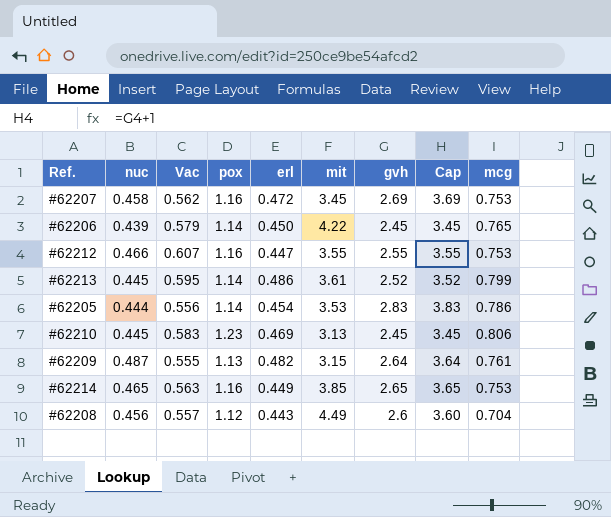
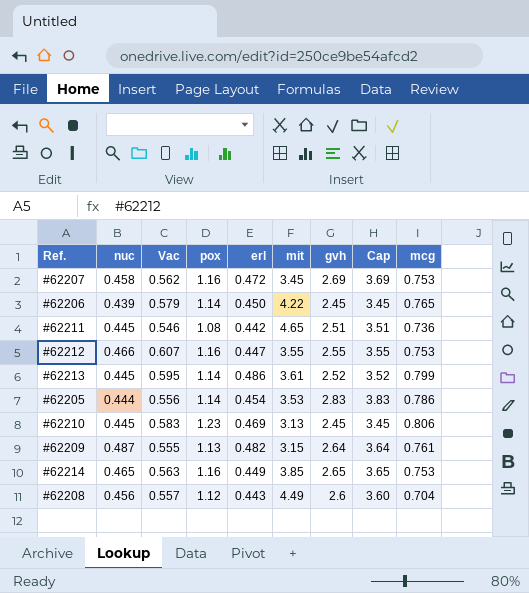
row #62211: none -> 0.445 | 0.546 | 1.08 | 0.442 | 4.65 | 2.51 | 3.51 | 0.736

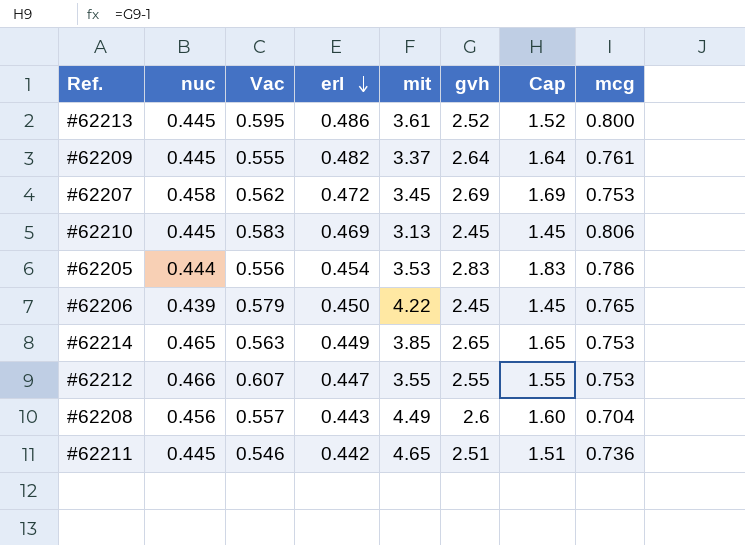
row order: none -> erl descending
column pox | position: 4 -> none
column Cap | formula: [gvh] + 1 -> [gvh] - 1
#62213 | mcg: 0.799 -> 0.800
#62209 | nuc: 0.487 -> 0.445
#62209 | mit: 3.15 -> 3.37

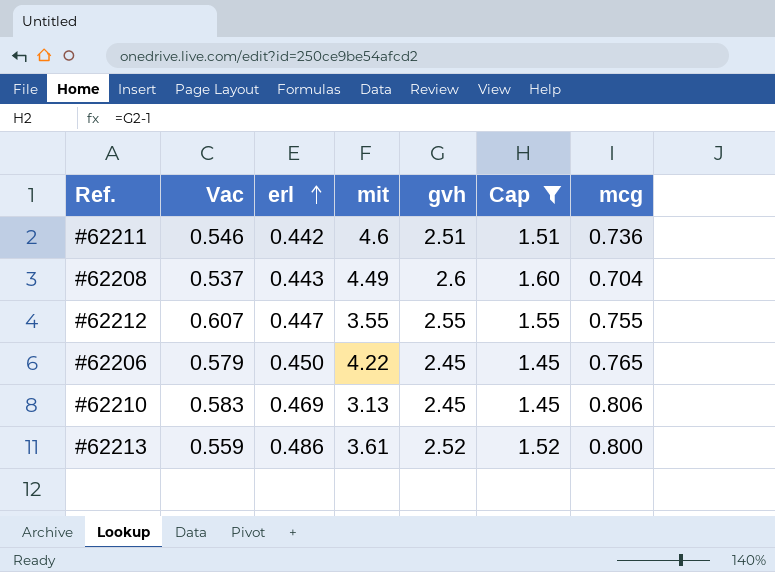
filter: none -> Cap <= 1.60
row order: erl descending -> erl ascending
column nuc | position: 2 -> none
#62211 | mit: 4.65 -> 4.6
#62208 | Vac: 0.557 -> 0.537
#62212 | mcg: 0.753 -> 0.755
#62213 | Vac: 0.595 -> 0.559

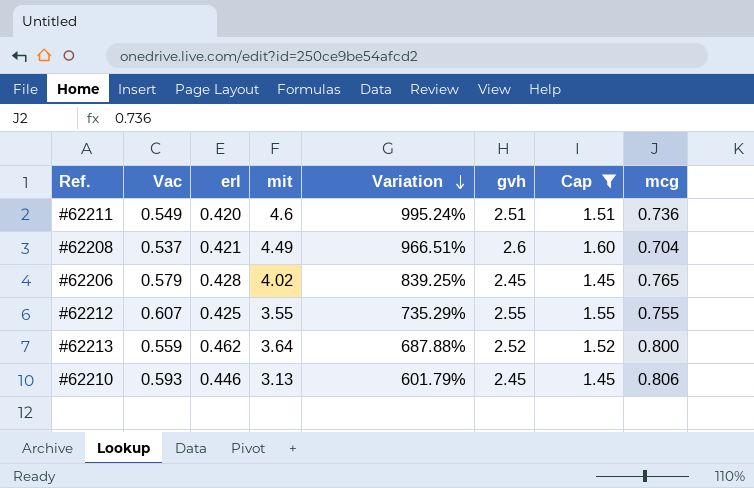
row order: erl ascending -> Variation descending
column Variation | formula: none -> ([mit] - [erl]) / [erl]
#62211 | Vac: 0.546 -> 0.549
#62211 | erl: 0.442 -> 0.420
#62208 | erl: 0.443 -> 0.421
#62206 | erl: 0.450 -> 0.428
#62206 | mit: 4.22 -> 4.02
#62212 | erl: 0.447 -> 0.425
#62213 | erl: 0.486 -> 0.462
#62213 | mit: 3.61 -> 3.64
#62210 | Vac: 0.583 -> 0.593
#62210 | erl: 0.469 -> 0.446

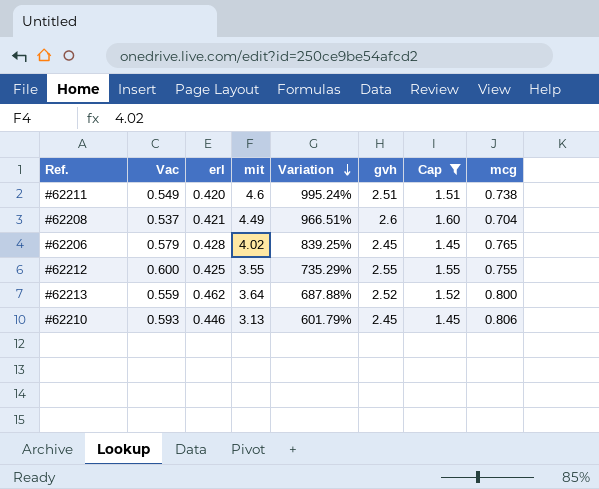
#62211 | mcg: 0.736 -> 0.738
#62212 | Vac: 0.607 -> 0.600

